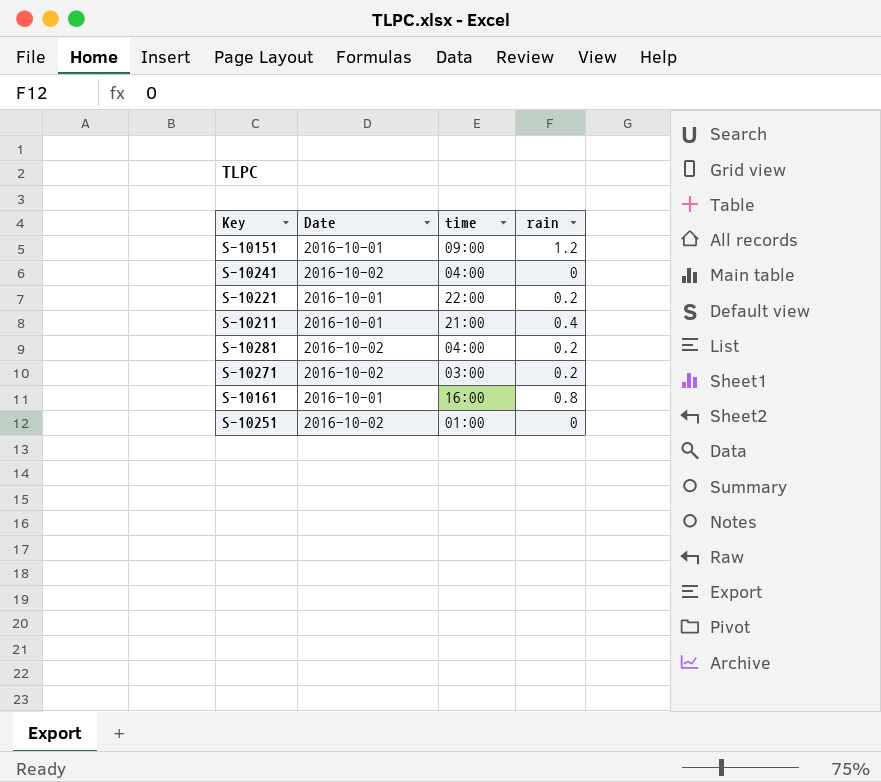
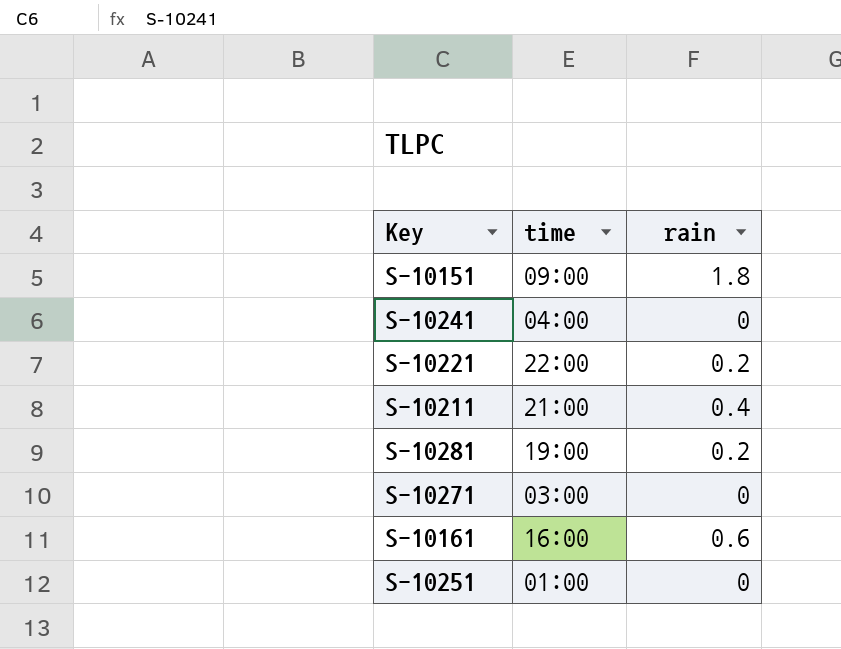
column Date | position: 2 -> none
S-10151 | rain: 1.2 -> 1.8
S-10281 | time: 04:00 -> 19:00
S-10271 | rain: 0.2 -> 0
S-10161 | rain: 0.8 -> 0.6

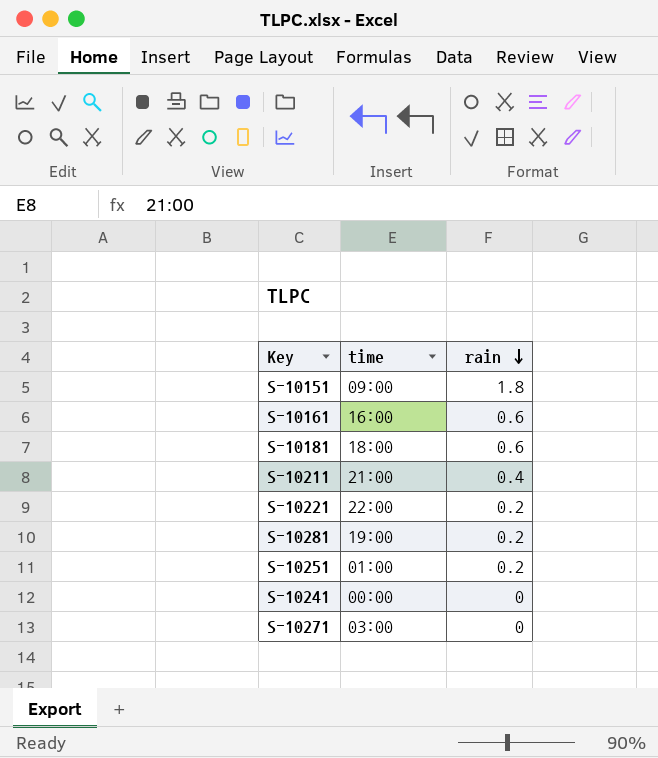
row order: none -> rain descending
row S-10181: none -> 18:00 | 0.6
S-10251 | rain: 0 -> 0.2
S-10241 | time: 04:00 -> 00:00

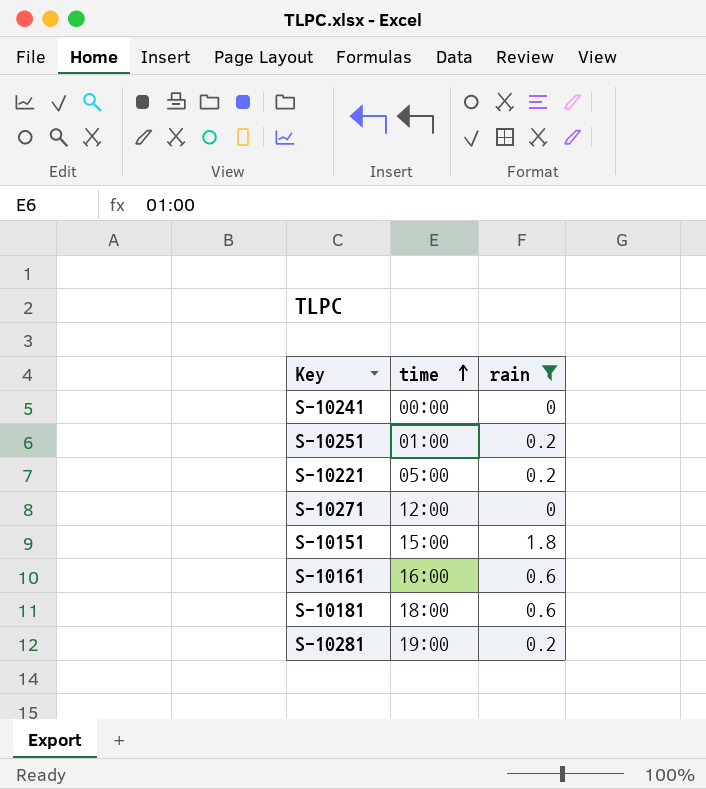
filter: none -> rain != 0.4
row order: rain descending -> time ascending
S-10221 | time: 22:00 -> 05:00
S-10271 | time: 03:00 -> 12:00
S-10151 | time: 09:00 -> 15:00

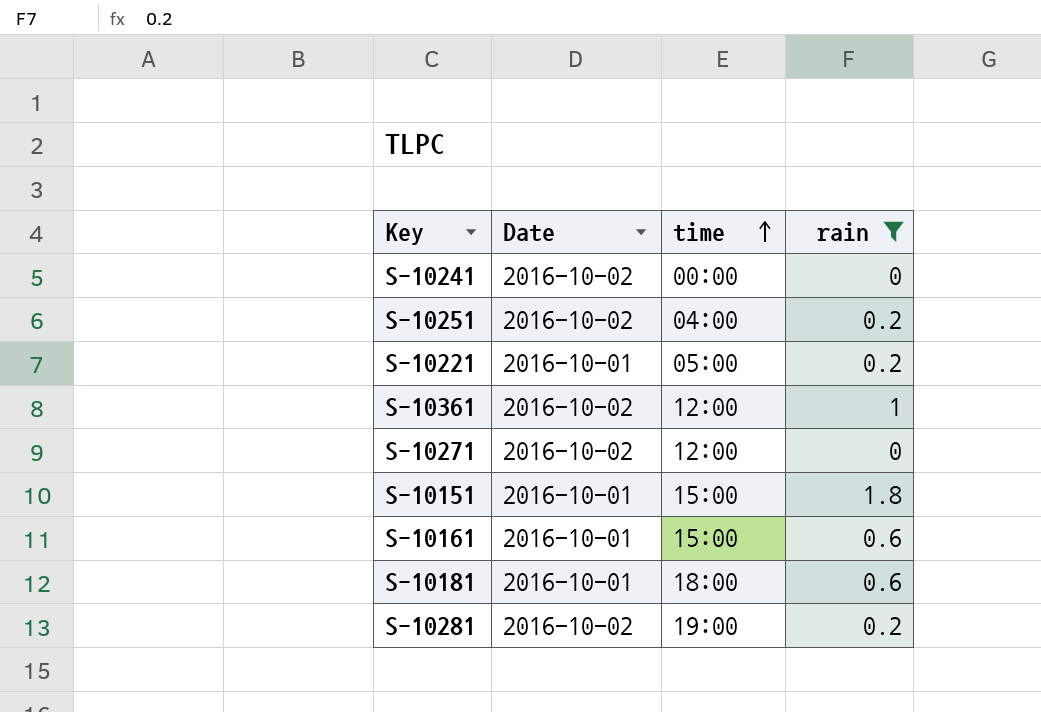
column Date | position: none -> 2
S-10251 | time: 01:00 -> 04:00
row S-10361: none -> 2016-10-02 | 12:00 | 1
S-10161 | time: 16:00 -> 15:00

